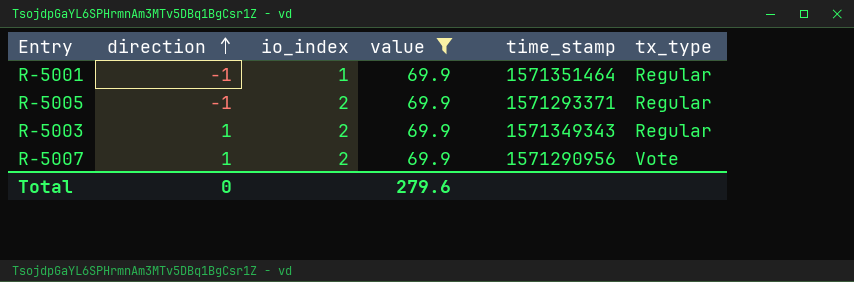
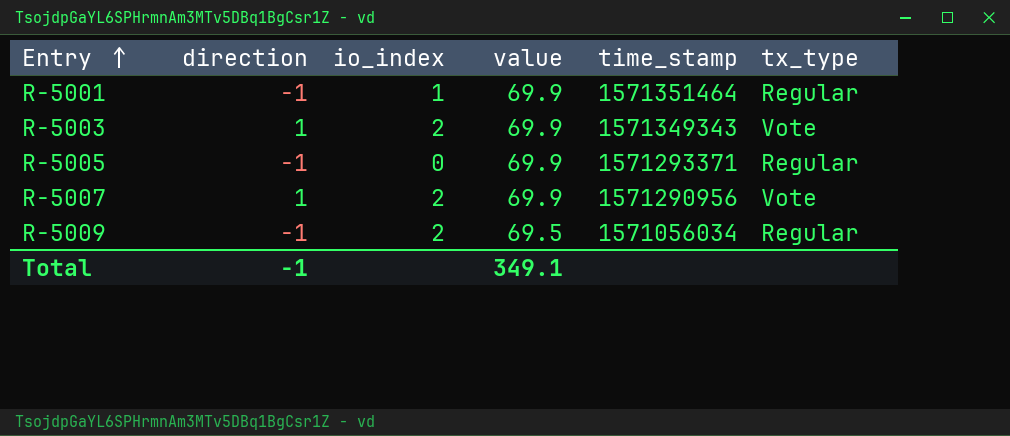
filter: value = 69.9 -> none
row order: direction ascending -> Entry ascending
R-5003 | tx_type: Regular -> Vote
R-5005 | io_index: 2 -> 0
Total | direction: 0 -> -1
Total | value: 279.6 -> 349.1

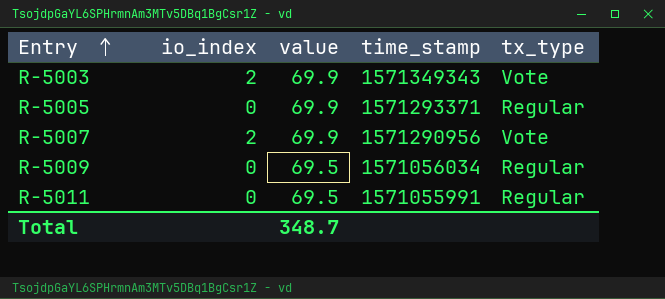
column direction | position: 2 -> none
row R-5001: -1 | 1 | 69.9 | 1571351464 | Regular -> none
R-5009 | io_index: 2 -> 0
row R-5011: none -> 0 | 69.5 | 1571055991 | Regular
Total | value: 349.1 -> 348.7

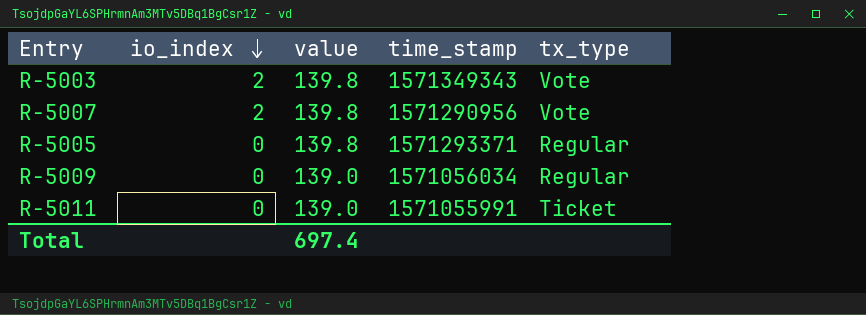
row order: Entry ascending -> io_index descending
R-5003 | value: 69.9 -> 139.8
R-5007 | value: 69.9 -> 139.8
R-5005 | value: 69.9 -> 139.8
R-5009 | value: 69.5 -> 139.0
R-5011 | value: 69.5 -> 139.0
R-5011 | tx_type: Regular -> Ticket
Total | value: 348.7 -> 697.4

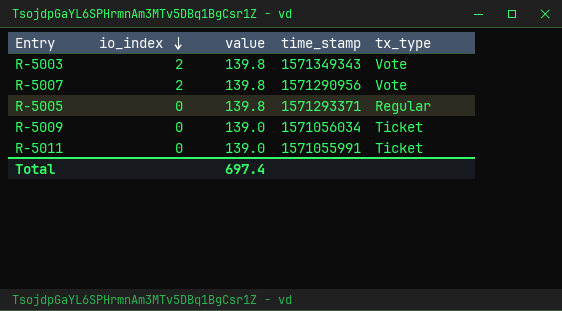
R-5009 | tx_type: Regular -> Ticket

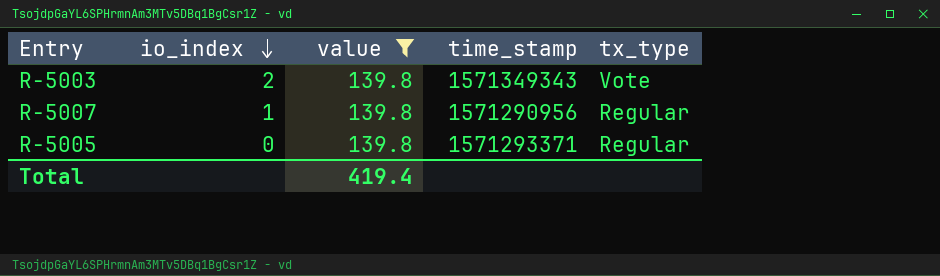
filter: none -> value = 139.8
R-5007 | io_index: 2 -> 1
R-5007 | tx_type: Vote -> Regular
Total | value: 697.4 -> 419.4

